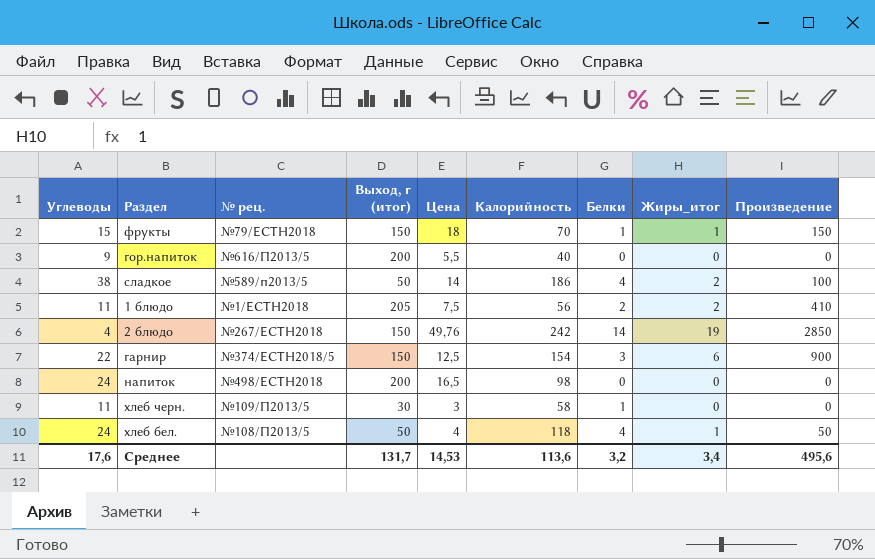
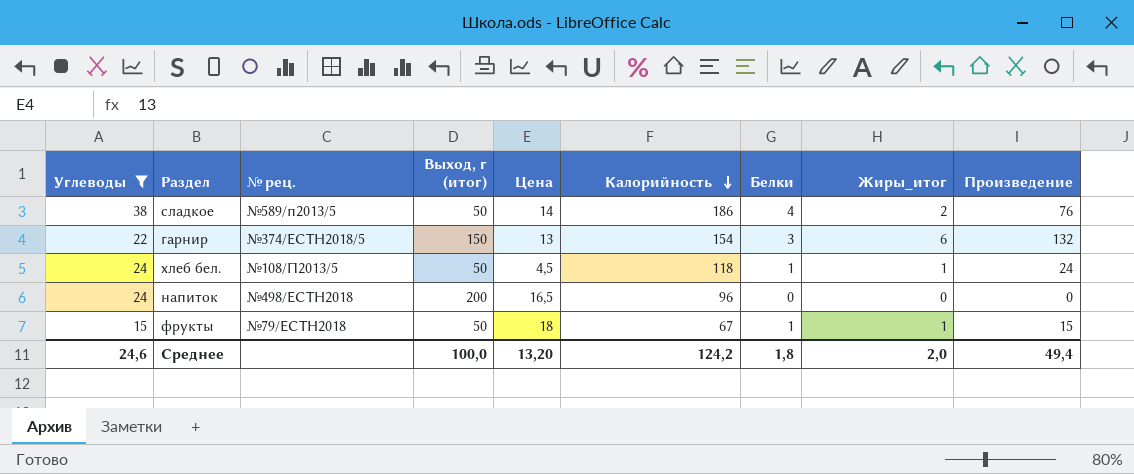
filter: none -> Углеводы >= 15
row order: none -> Калорийность descending
column Произведение | formula: [Выход, г (итог)] * [Жиры_итог] -> [Углеводы] * [Жиры_итог]
гарнир | Цена: 12,5 -> 13
хлеб бел. | Цена: 4 -> 4,5
хлеб бел. | Белки: 4 -> 1
напиток | Калорийность: 98 -> 96
фрукты | Выход, г (итог): 150 -> 50
фрукты | Калорийность: 70 -> 67
Среднее | Углеводы: 17,6 -> 24,6
Среднее | Выход, г (итог): 131,7 -> 100,0
Среднее | Цена: 14,53 -> 13,20
Среднее | Калорийность: 113,6 -> 124,2
Среднее | Белки: 3,2 -> 1,8
Среднее | Жиры_итог: 3,4 -> 2,0
Среднее | Произведение: 495,6 -> 49,4

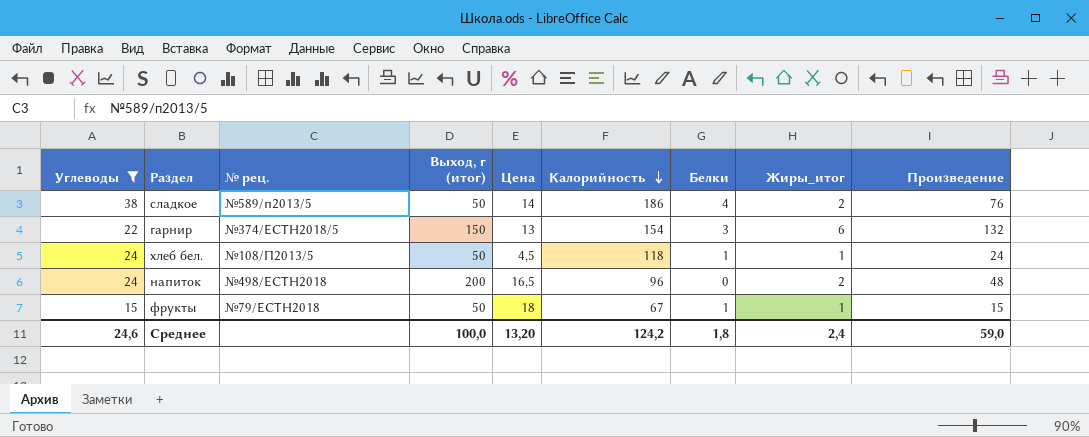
напиток | Жиры_итог: 0 -> 2
напиток | Произведение: 0 -> 48
Среднее | Жиры_итог: 2,0 -> 2,4
Среднее | Произведение: 49,4 -> 59,0

